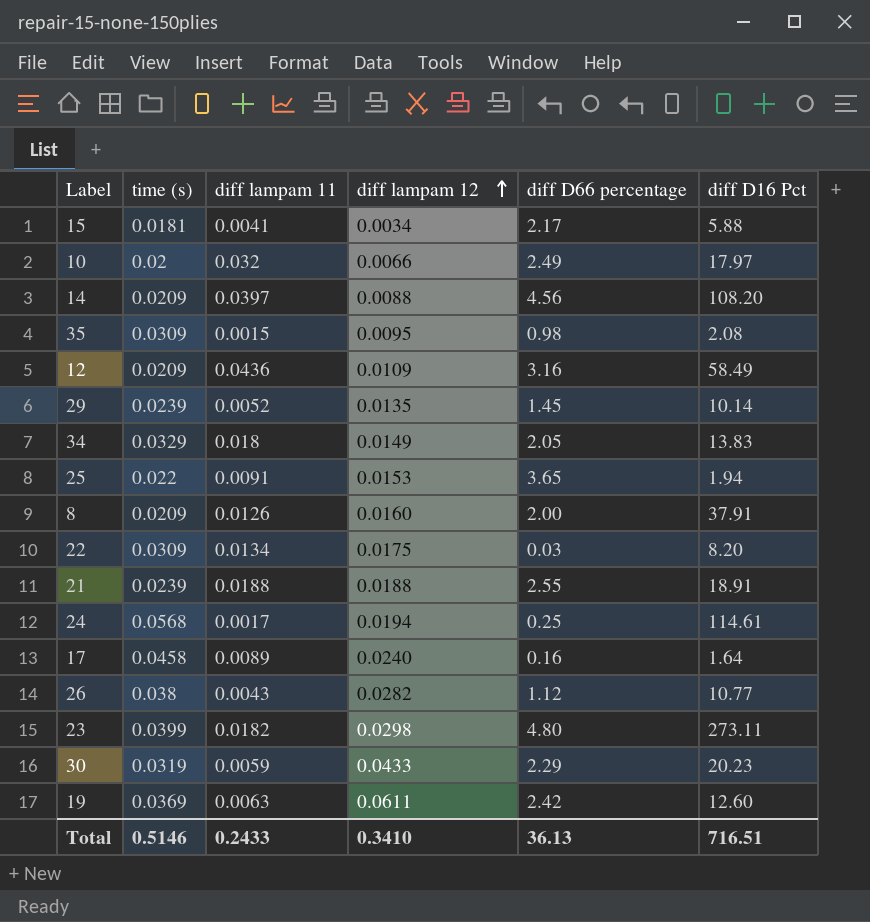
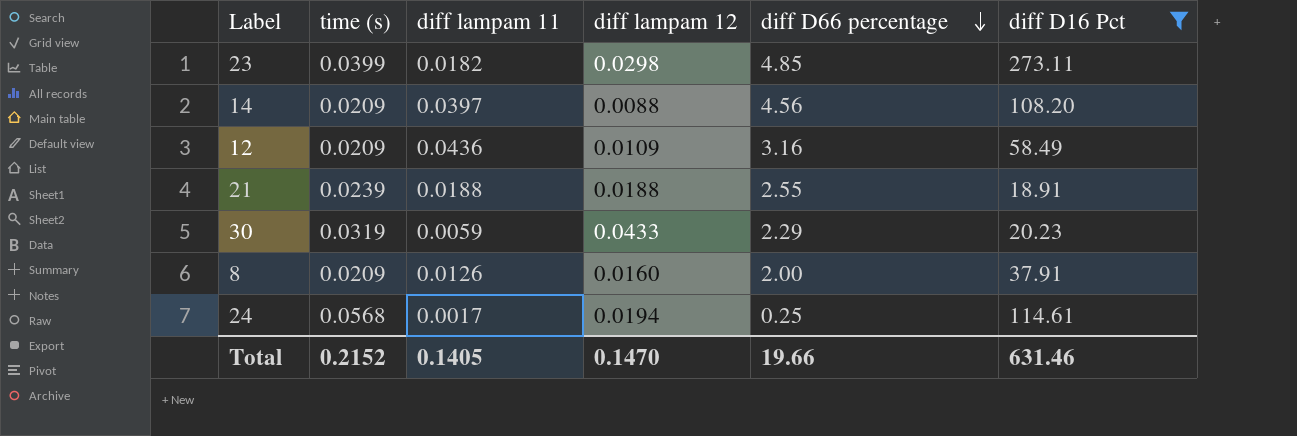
filter: none -> diff D16 Pct >= 18.91
row order: diff lampam 12 ascending -> diff D66 percentage descending
23 | diff D66 percentage: 4.80 -> 4.85
Total | time (s): 0.5146 -> 0.2152
Total | diff lampam 11: 0.2433 -> 0.1405
Total | diff lampam 12: 0.3410 -> 0.1470
Total | diff D66 percentage: 36.13 -> 19.66
Total | diff D16 Pct: 716.51 -> 631.46

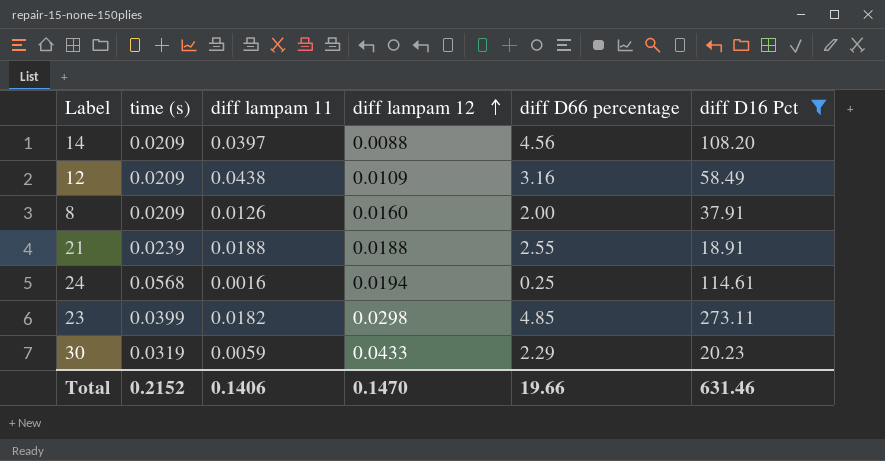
row order: diff D66 percentage descending -> diff lampam 12 ascending
12 | diff lampam 11: 0.0436 -> 0.0438
24 | diff lampam 11: 0.0017 -> 0.0016
Total | diff lampam 11: 0.1405 -> 0.1406

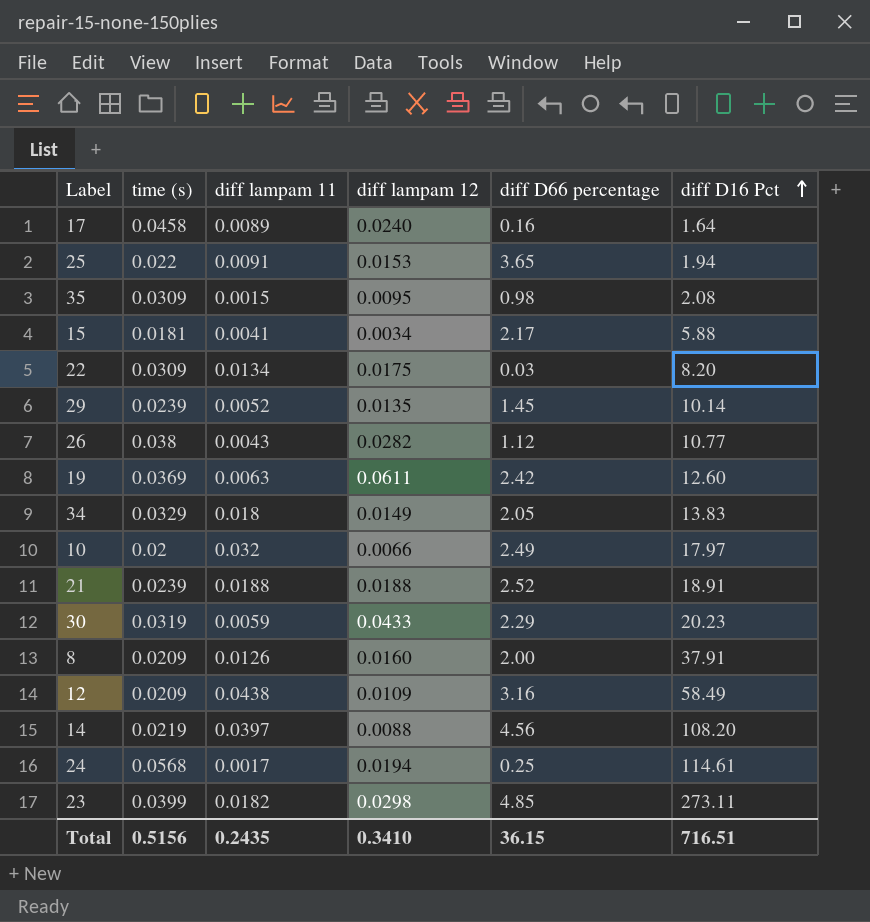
filter: diff D16 Pct >= 18.91 -> none
row order: diff lampam 12 ascending -> diff D16 Pct ascending
21 | diff D66 percentage: 2.55 -> 2.52
14 | time (s): 0.0209 -> 0.0219
24 | diff lampam 11: 0.0016 -> 0.0017
Total | time (s): 0.2152 -> 0.5156
Total | diff lampam 11: 0.1406 -> 0.2435
Total | diff lampam 12: 0.1470 -> 0.3410
Total | diff D66 percentage: 19.66 -> 36.15
Total | diff D16 Pct: 631.46 -> 716.51

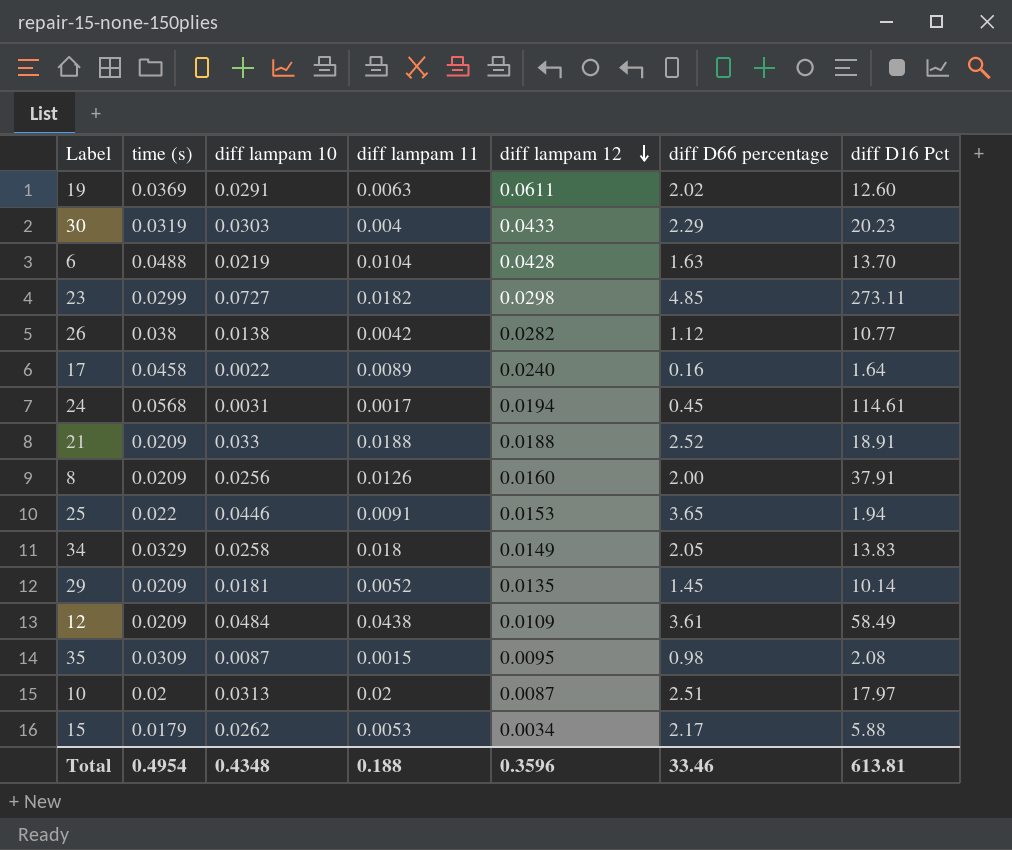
row order: diff D16 Pct ascending -> diff lampam 12 descending
column diff lampam 10 | position: none -> 3
row 22: 0.0309 | 0.0134 | 0.0175 | 0.03 | 8.20 -> none
row 14: 0.0219 | 0.0397 | 0.0088 | 4.56 | 108.20 -> none
19 | diff D66 percentage: 2.42 -> 2.02
30 | diff lampam 11: 0.0059 -> 0.004
row 6: none -> 0.0488 | 0.0219 | 0.0104 | 0.0428 | 1.63 | 13.70
23 | time (s): 0.0399 -> 0.0299
26 | diff lampam 11: 0.0043 -> 0.0042
24 | diff D66 percentage: 0.25 -> 0.45
21 | time (s): 0.0239 -> 0.0209
29 | time (s): 0.0239 -> 0.0209
12 | diff D66 percentage: 3.16 -> 3.61
10 | diff lampam 11: 0.032 -> 0.02
10 | diff lampam 12: 0.0066 -> 0.0087
10 | diff D66 percentage: 2.49 -> 2.51
15 | time (s): 0.0181 -> 0.0179
15 | diff lampam 11: 0.0041 -> 0.0053
Total | time (s): 0.5156 -> 0.4954
Total | diff lampam 11: 0.2435 -> 0.188
Total | diff lampam 12: 0.3410 -> 0.3596
Total | diff D66 percentage: 36.15 -> 33.46
Total | diff D16 Pct: 716.51 -> 613.81

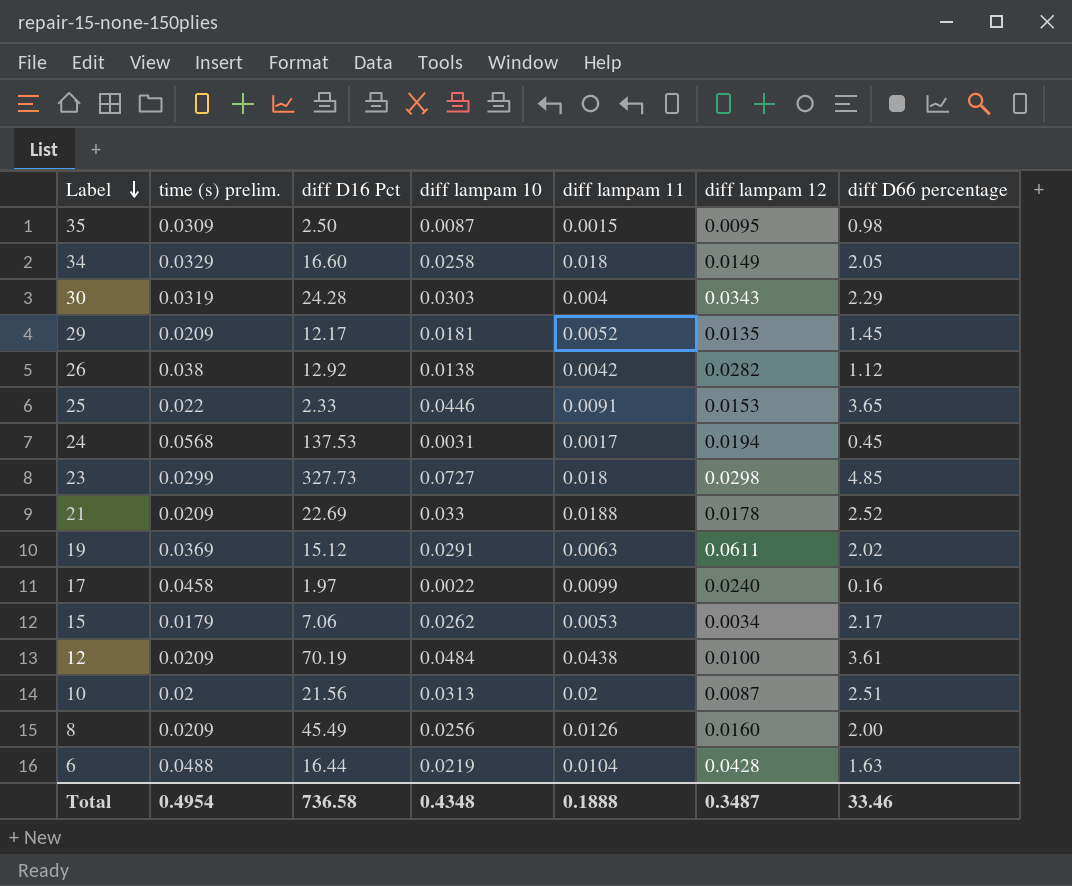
row order: diff lampam 12 descending -> Label descending
column name: time (s) -> time (s) prelim.
column diff D16 Pct | position: 7 -> 3
35 | diff D16 Pct: 2.08 -> 2.50
34 | diff D16 Pct: 13.83 -> 16.60
30 | diff D16 Pct: 20.23 -> 24.28
30 | diff lampam 12: 0.0433 -> 0.0343
29 | diff D16 Pct: 10.14 -> 12.17
26 | diff D16 Pct: 10.77 -> 12.92
25 | diff D16 Pct: 1.94 -> 2.33
24 | diff D16 Pct: 114.61 -> 137.53
23 | diff D16 Pct: 273.11 -> 327.73
23 | diff lampam 11: 0.0182 -> 0.018
21 | diff D16 Pct: 18.91 -> 22.69
21 | diff lampam 12: 0.0188 -> 0.0178
19 | diff D16 Pct: 12.60 -> 15.12
17 | diff D16 Pct: 1.64 -> 1.97
17 | diff lampam 11: 0.0089 -> 0.0099
15 | diff D16 Pct: 5.88 -> 7.06
12 | diff D16 Pct: 58.49 -> 70.19
12 | diff lampam 12: 0.0109 -> 0.0100
10 | diff D16 Pct: 17.97 -> 21.56
8 | diff D16 Pct: 37.91 -> 45.49
6 | diff D16 Pct: 13.70 -> 16.44
Total | diff D16 Pct: 613.81 -> 736.58
Total | diff lampam 11: 0.188 -> 0.1888
Total | diff lampam 12: 0.3596 -> 0.3487

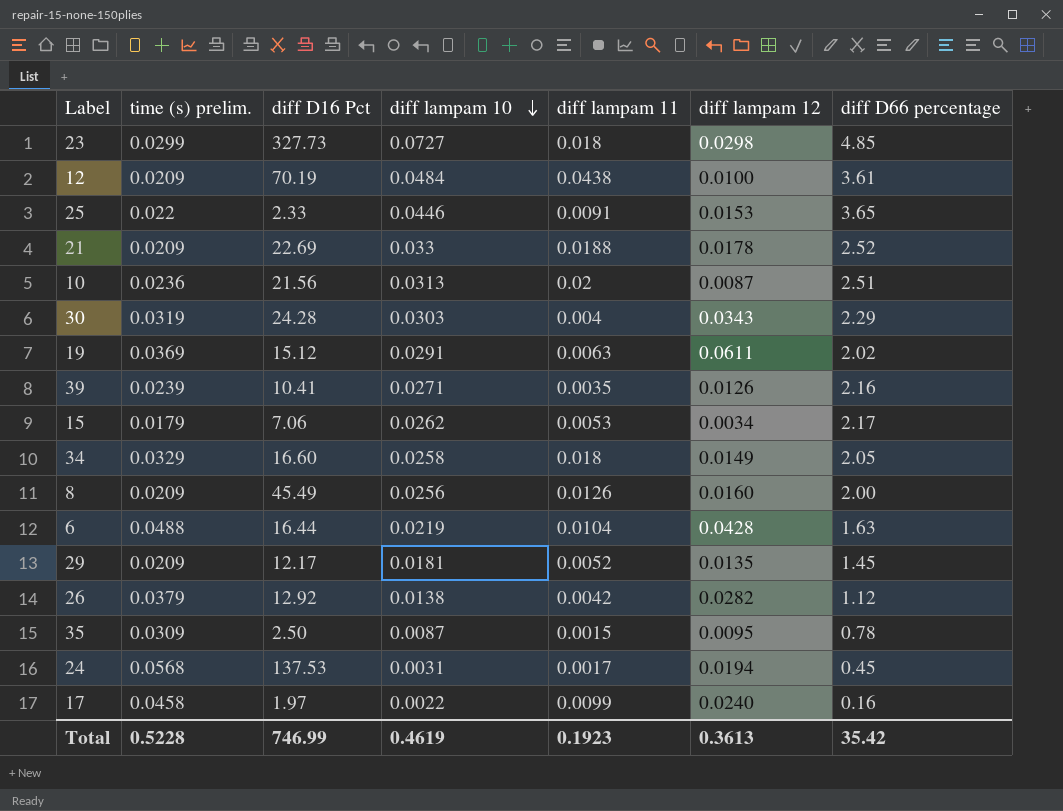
row order: Label descending -> diff lampam 10 descending
10 | time (s) prelim.: 0.02 -> 0.0236
row 39: none -> 0.0239 | 10.41 | 0.0271 | 0.0035 | 0.0126 | 2.16
26 | time (s) prelim.: 0.038 -> 0.0379
35 | diff D66 percentage: 0.98 -> 0.78
Total | time (s) prelim.: 0.4954 -> 0.5228
Total | diff D16 Pct: 736.58 -> 746.99
Total | diff lampam 10: 0.4348 -> 0.4619
Total | diff lampam 11: 0.1888 -> 0.1923
Total | diff lampam 12: 0.3487 -> 0.3613
Total | diff D66 percentage: 33.46 -> 35.42

